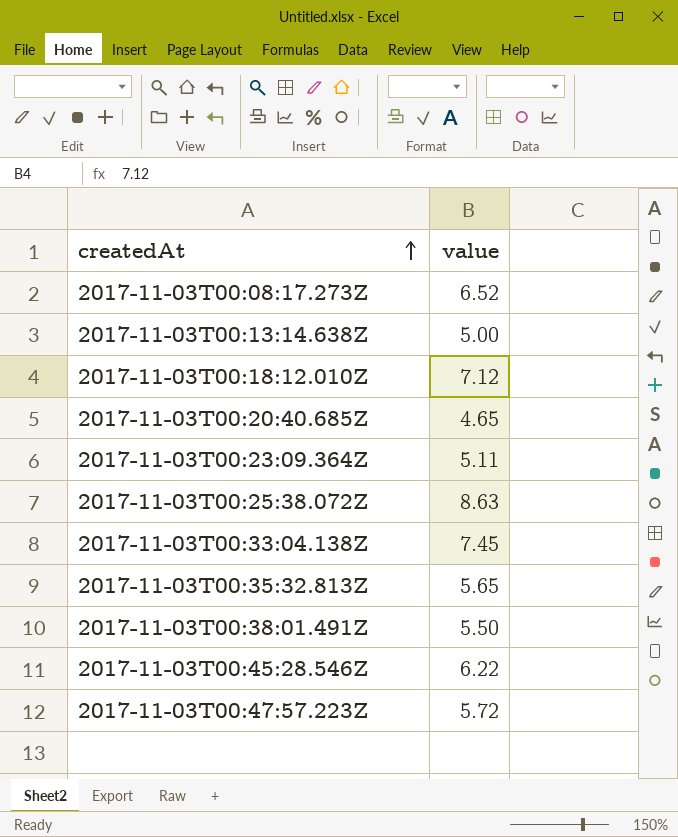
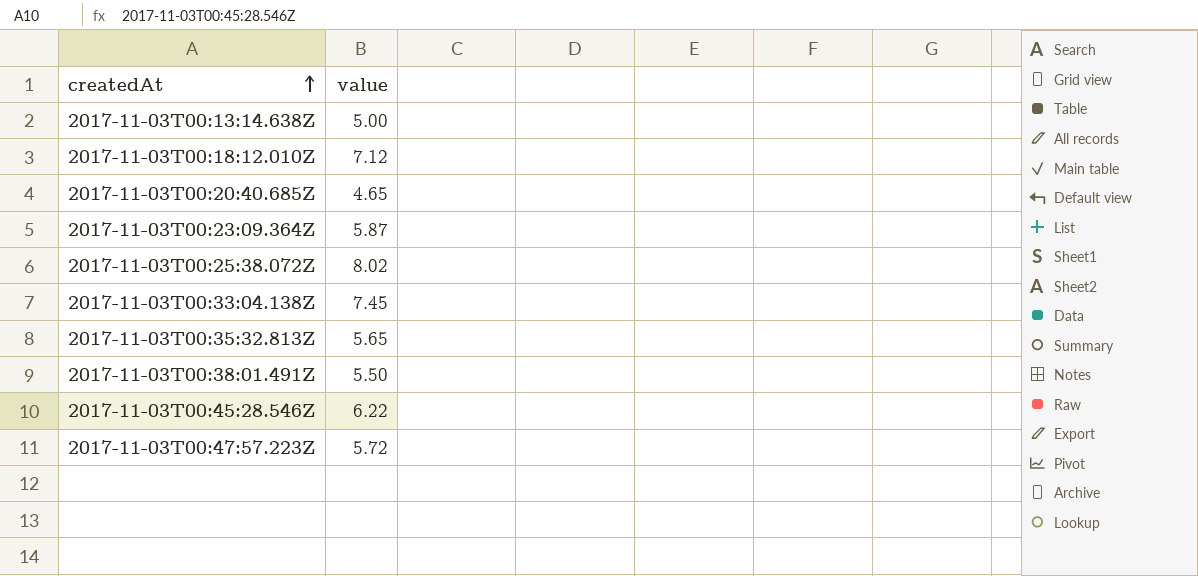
row 2017-11-03T00:08:17.273Z: 6.52 -> none
2017-11-03T00:23:09.364Z | value: 5.11 -> 5.87
2017-11-03T00:25:38.072Z | value: 8.63 -> 8.02

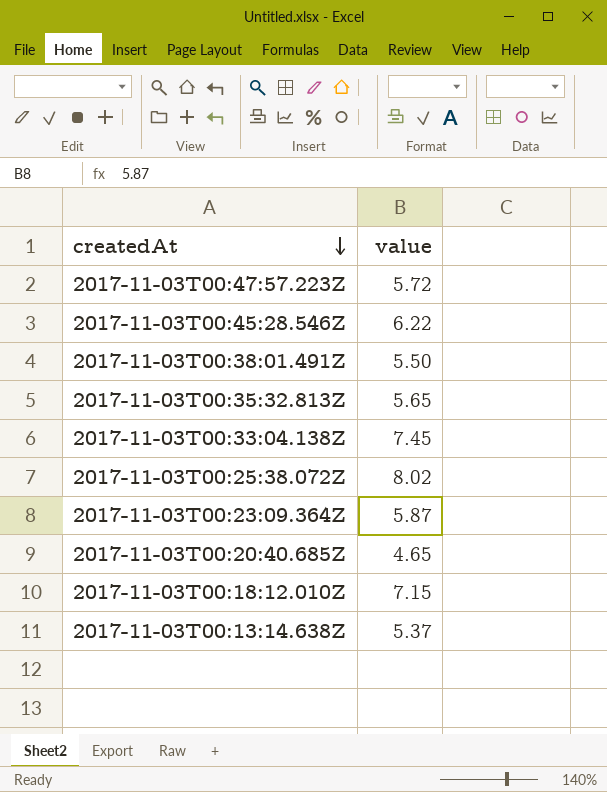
row order: createdAt ascending -> createdAt descending
2017-11-03T00:18:12.010Z | value: 7.12 -> 7.15
2017-11-03T00:13:14.638Z | value: 5.00 -> 5.37

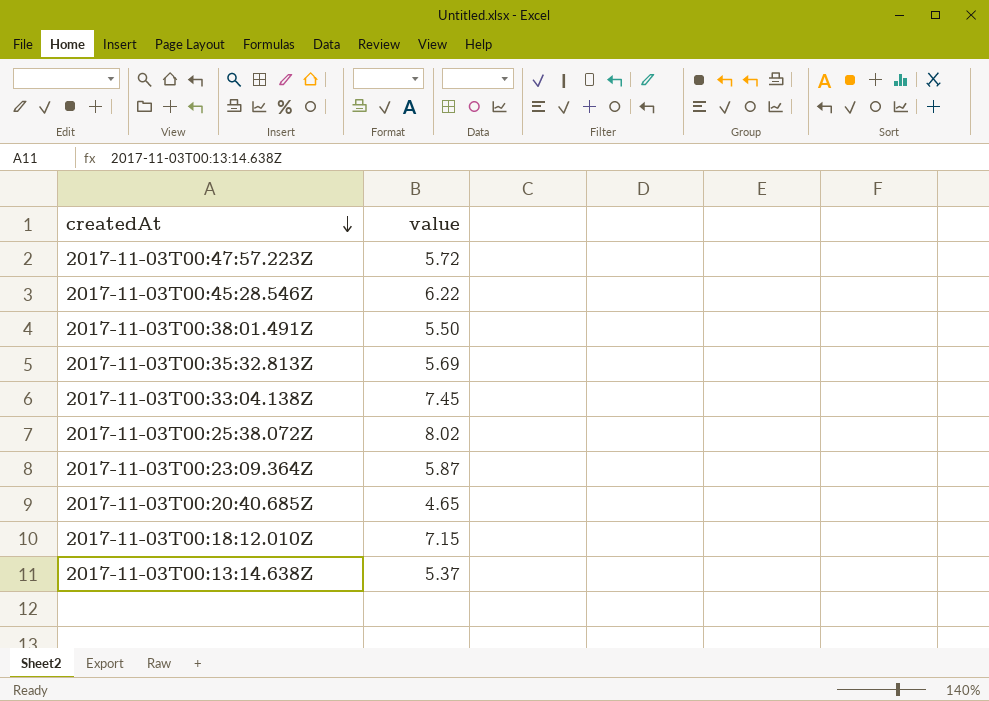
2017-11-03T00:35:32.813Z | value: 5.65 -> 5.69

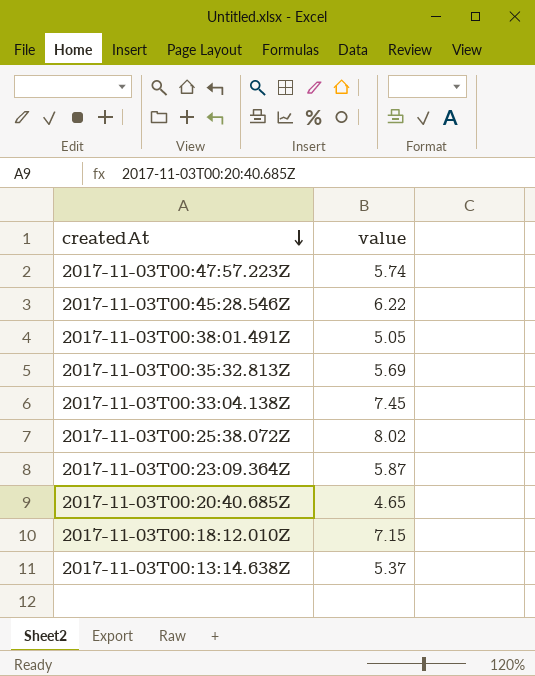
2017-11-03T00:47:57.223Z | value: 5.72 -> 5.74
2017-11-03T00:38:01.491Z | value: 5.50 -> 5.05

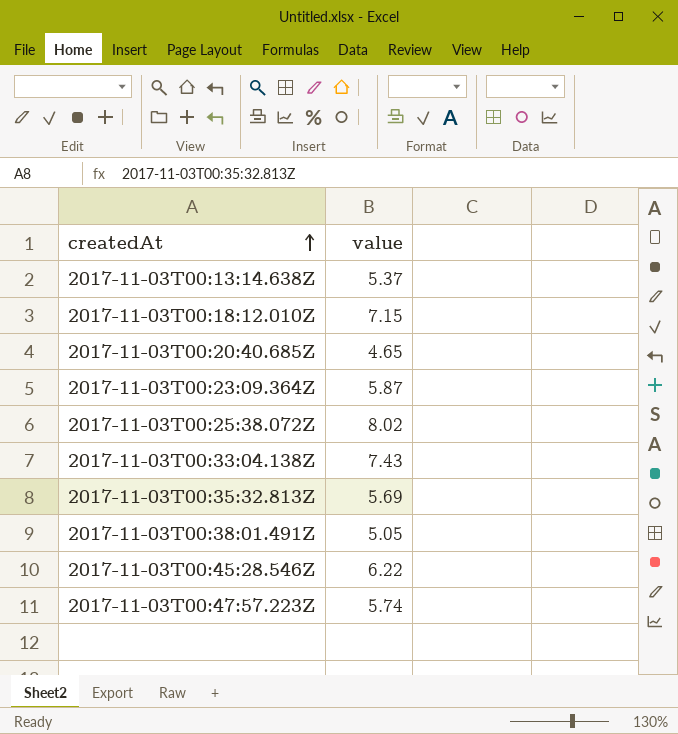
row order: createdAt descending -> createdAt ascending
2017-11-03T00:33:04.138Z | value: 7.45 -> 7.43

